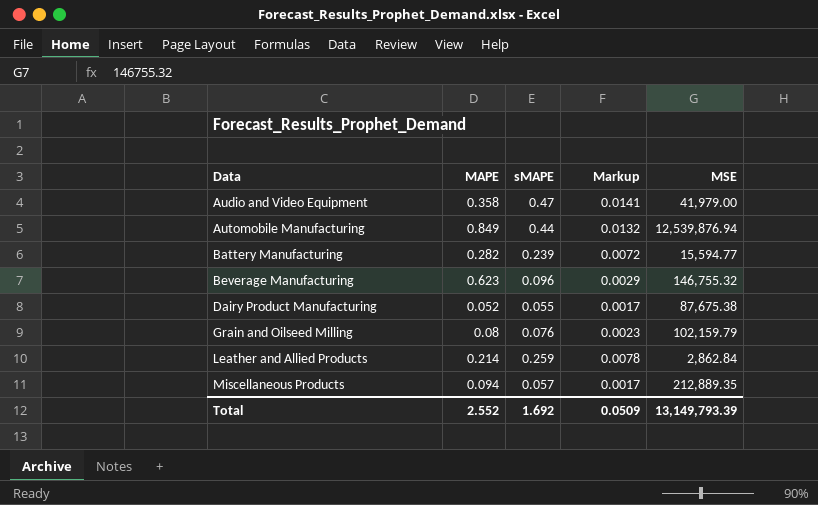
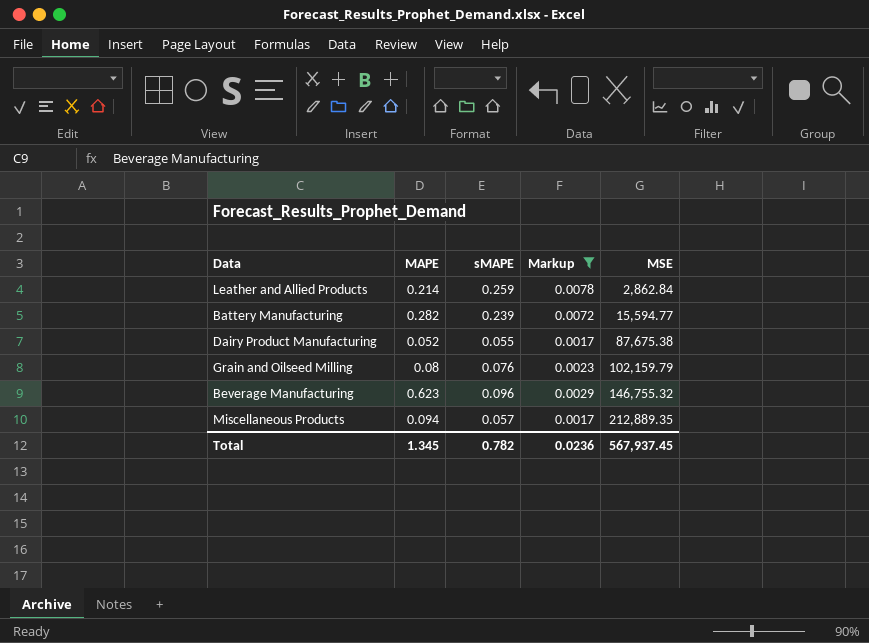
filter: none -> Markup <= 0.0078
row order: Data ascending -> MSE ascending
Total | MAPE: 2.552 -> 1.345
Total | sMAPE: 1.692 -> 0.782
Total | Markup: 0.0509 -> 0.0236
Total | MSE: 13,149,793.39 -> 567,937.45

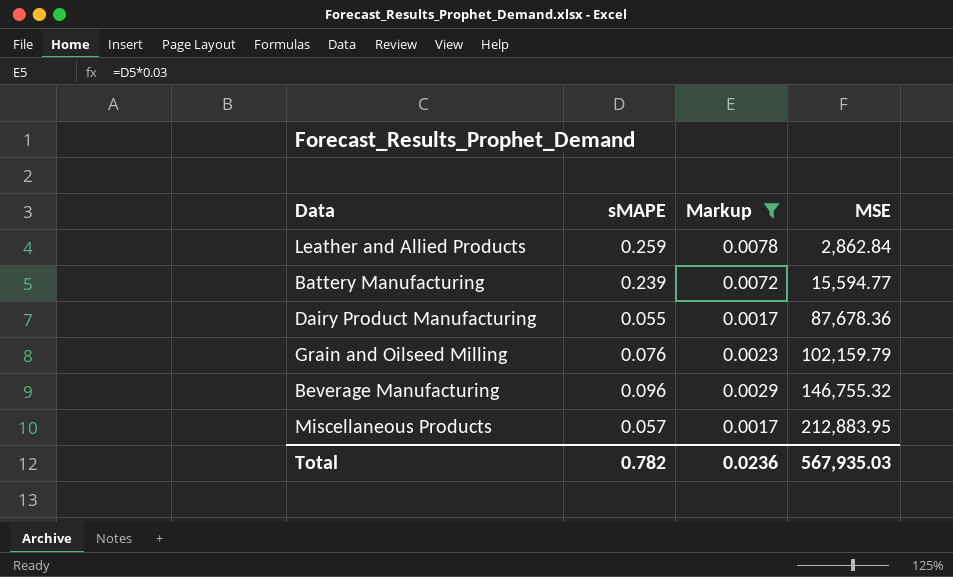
column MAPE | position: 2 -> none
Dairy Product Manufacturing | MSE: 87,675.38 -> 87,678.36
Miscellaneous Products | MSE: 212,889.35 -> 212,883.95
Total | MSE: 567,937.45 -> 567,935.03

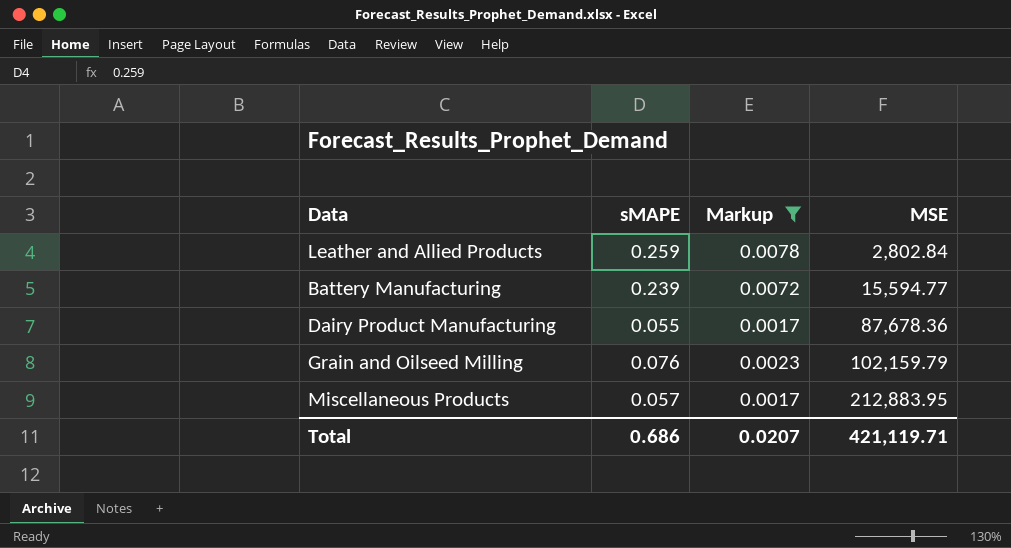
row Beverage Manufacturing: 0.096 | 0.0029 | 146,755.32 -> none
Leather and Allied Products | MSE: 2,862.84 -> 2,802.84
Total | sMAPE: 0.782 -> 0.686
Total | Markup: 0.0236 -> 0.0207
Total | MSE: 567,935.03 -> 421,119.71

